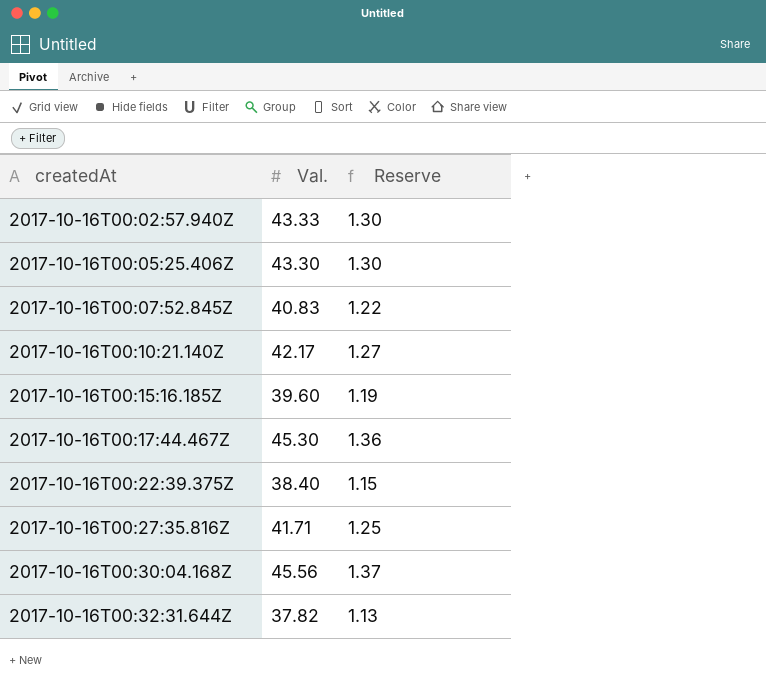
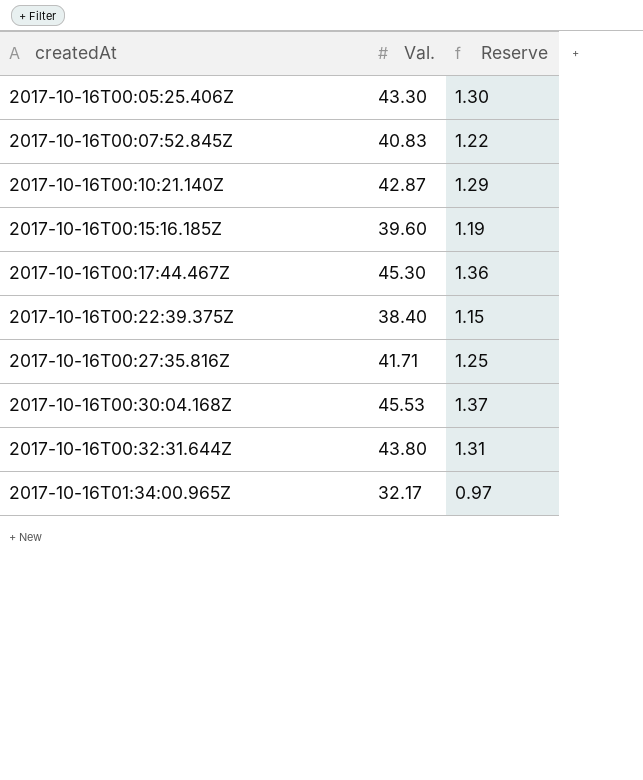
row 2017-10-16T00:02:57.940Z: 43.33 | 1.30 -> none
2017-10-16T00:10:21.140Z | Val.: 42.17 -> 42.87
2017-10-16T00:10:21.140Z | Reserve: 1.27 -> 1.29
2017-10-16T00:30:04.168Z | Val.: 45.56 -> 45.53
2017-10-16T00:32:31.644Z | Val.: 37.82 -> 43.80
2017-10-16T00:32:31.644Z | Reserve: 1.13 -> 1.31
row 2017-10-16T01:34:00.965Z: none -> 32.17 | 0.97

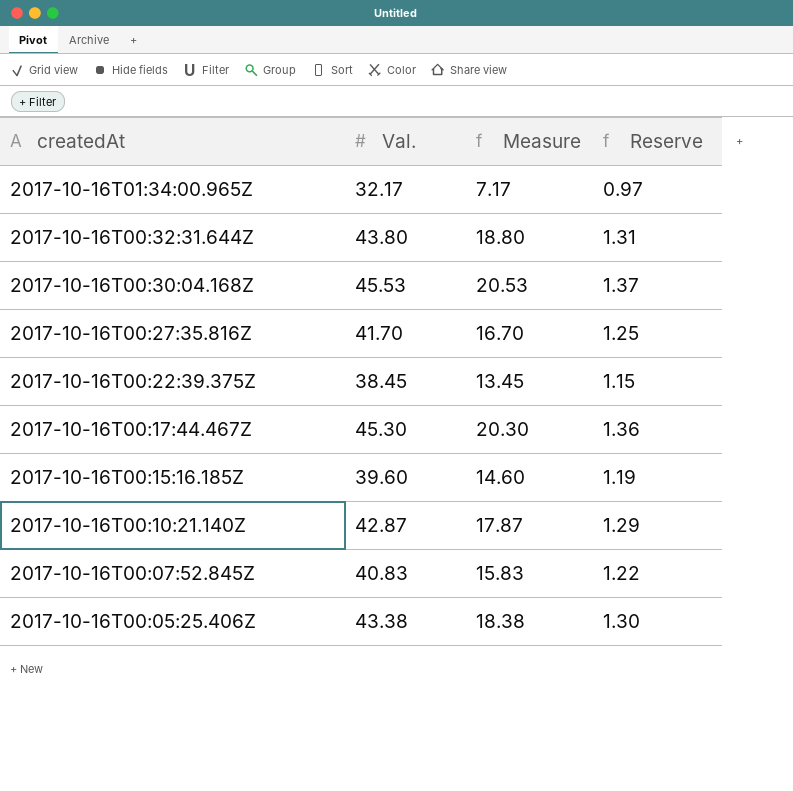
row order: createdAt ascending -> createdAt descending
column Measure | formula: none -> [Val.] - 25
2017-10-16T00:27:35.816Z | Val.: 41.71 -> 41.70
2017-10-16T00:22:39.375Z | Val.: 38.40 -> 38.45
2017-10-16T00:05:25.406Z | Val.: 43.30 -> 43.38

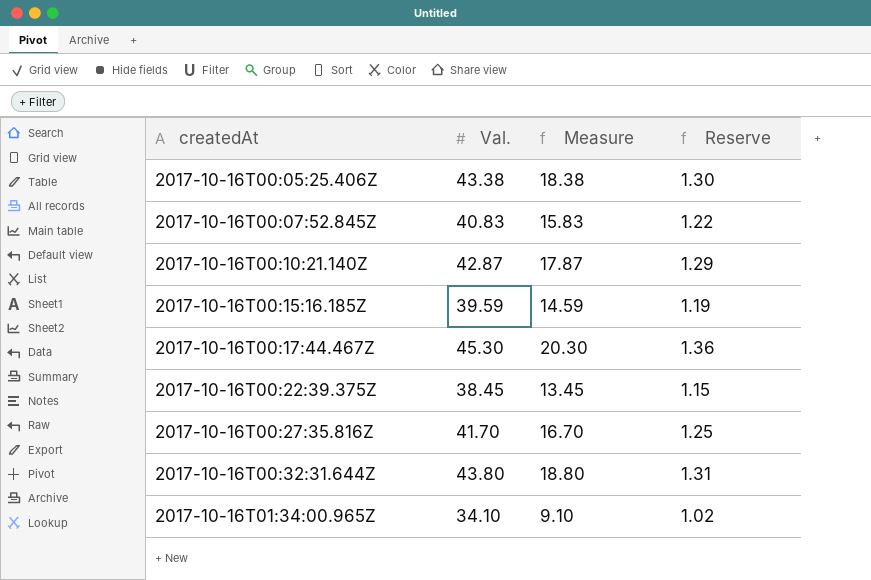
row order: createdAt descending -> createdAt ascending
row 2017-10-16T00:30:04.168Z: 45.53 | 20.53 | 1.37 -> none
2017-10-16T00:15:16.185Z | Val.: 39.60 -> 39.59
2017-10-16T00:15:16.185Z | Measure: 14.60 -> 14.59
2017-10-16T01:34:00.965Z | Val.: 32.17 -> 34.10
2017-10-16T01:34:00.965Z | Measure: 7.17 -> 9.10
2017-10-16T01:34:00.965Z | Reserve: 0.97 -> 1.02

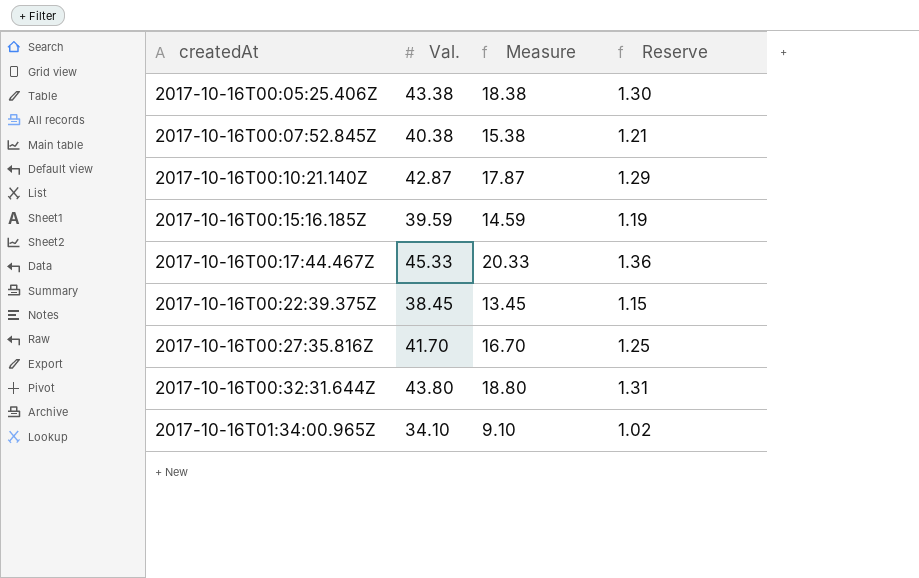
2017-10-16T00:07:52.845Z | Val.: 40.83 -> 40.38
2017-10-16T00:07:52.845Z | Measure: 15.83 -> 15.38
2017-10-16T00:07:52.845Z | Reserve: 1.22 -> 1.21
2017-10-16T00:17:44.467Z | Val.: 45.30 -> 45.33
2017-10-16T00:17:44.467Z | Measure: 20.30 -> 20.33

